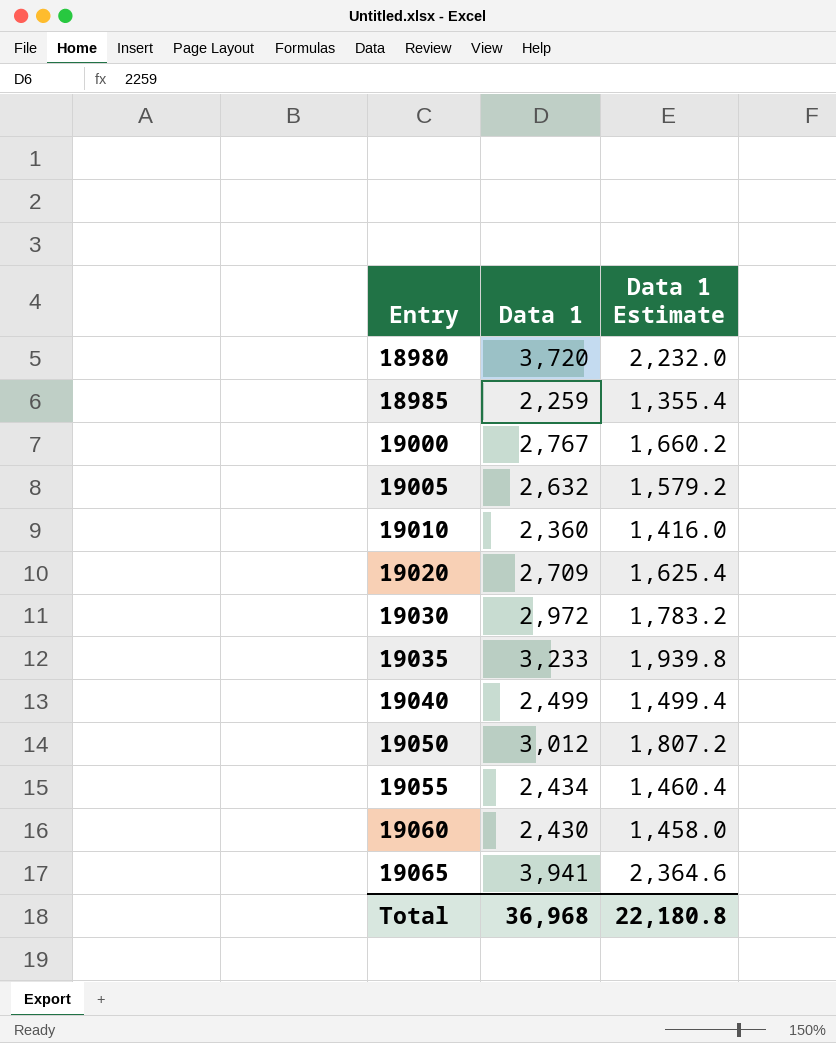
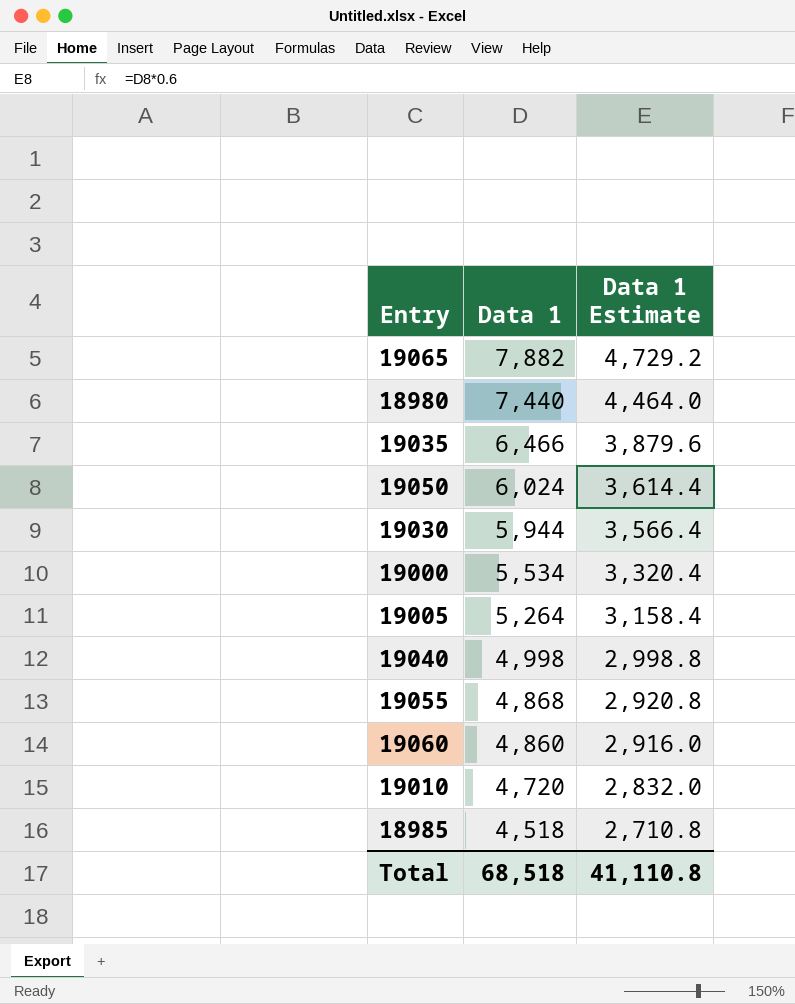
row order: Entry ascending -> Data 1 descending
row 19020: 2,709 | 1,625.4 -> none
19065 | Data 1: 3,941 -> 7,882
19065 | Data 1 Estimate: 2,364.6 -> 4,729.2
18980 | Data 1: 3,720 -> 7,440
18980 | Data 1 Estimate: 2,232.0 -> 4,464.0
19035 | Data 1: 3,233 -> 6,466
19035 | Data 1 Estimate: 1,939.8 -> 3,879.6
19050 | Data 1: 3,012 -> 6,024
19050 | Data 1 Estimate: 1,807.2 -> 3,614.4
19030 | Data 1: 2,972 -> 5,944
19030 | Data 1 Estimate: 1,783.2 -> 3,566.4
19000 | Data 1: 2,767 -> 5,534
19000 | Data 1 Estimate: 1,660.2 -> 3,320.4
19005 | Data 1: 2,632 -> 5,264
19005 | Data 1 Estimate: 1,579.2 -> 3,158.4
19040 | Data 1: 2,499 -> 4,998
19040 | Data 1 Estimate: 1,499.4 -> 2,998.8
19055 | Data 1: 2,434 -> 4,868
19055 | Data 1 Estimate: 1,460.4 -> 2,920.8
19060 | Data 1: 2,430 -> 4,860
19060 | Data 1 Estimate: 1,458.0 -> 2,916.0
19010 | Data 1: 2,360 -> 4,720
19010 | Data 1 Estimate: 1,416.0 -> 2,832.0
18985 | Data 1: 2,259 -> 4,518
18985 | Data 1 Estimate: 1,355.4 -> 2,710.8
Total | Data 1: 36,968 -> 68,518
Total | Data 1 Estimate: 22,180.8 -> 41,110.8

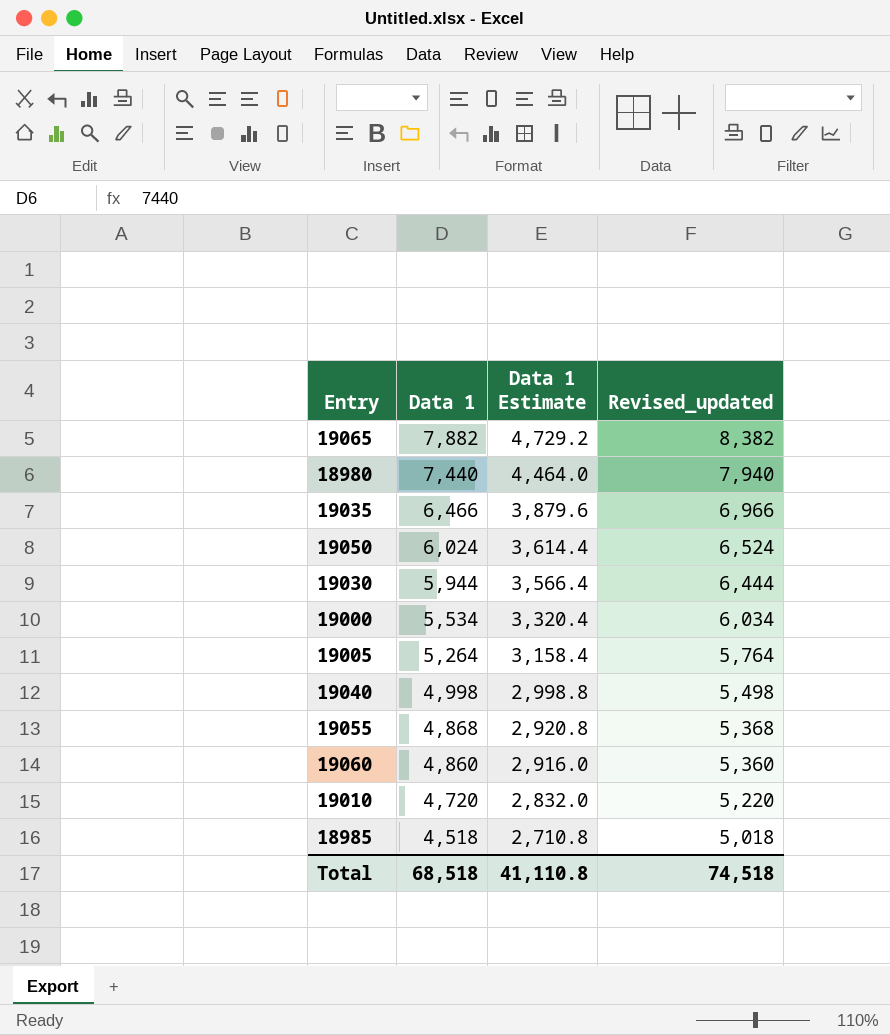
column Revised_updated | formula: none -> [Data 1] + 500

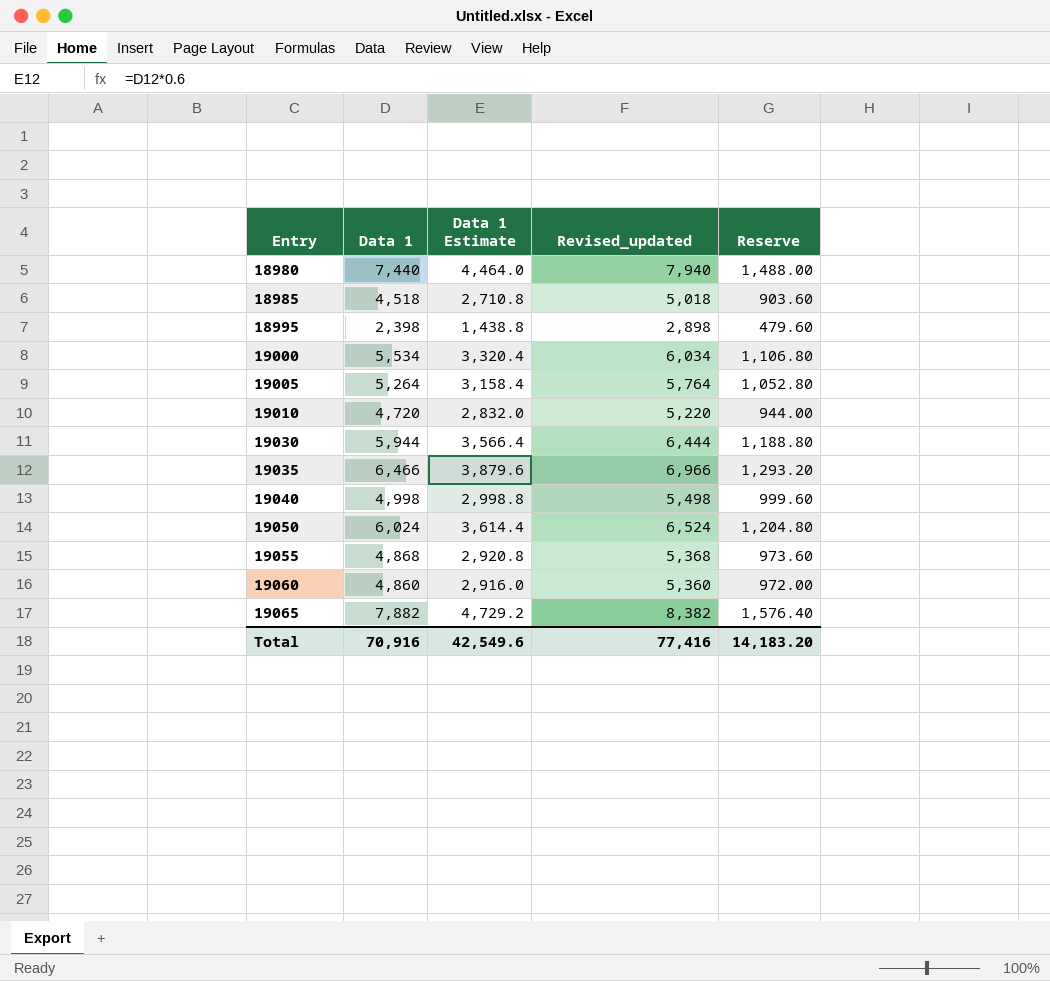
row order: Data 1 descending -> Entry ascending
column Reserve | formula: none -> [Data 1] * 0.2
row 18995: none -> 2,398 | 1,438.8 | 2,898 | 479.60
Total | Data 1: 68,518 -> 70,916
Total | Data 1 Estimate: 41,110.8 -> 42,549.6
Total | Revised_updated: 74,518 -> 77,416

